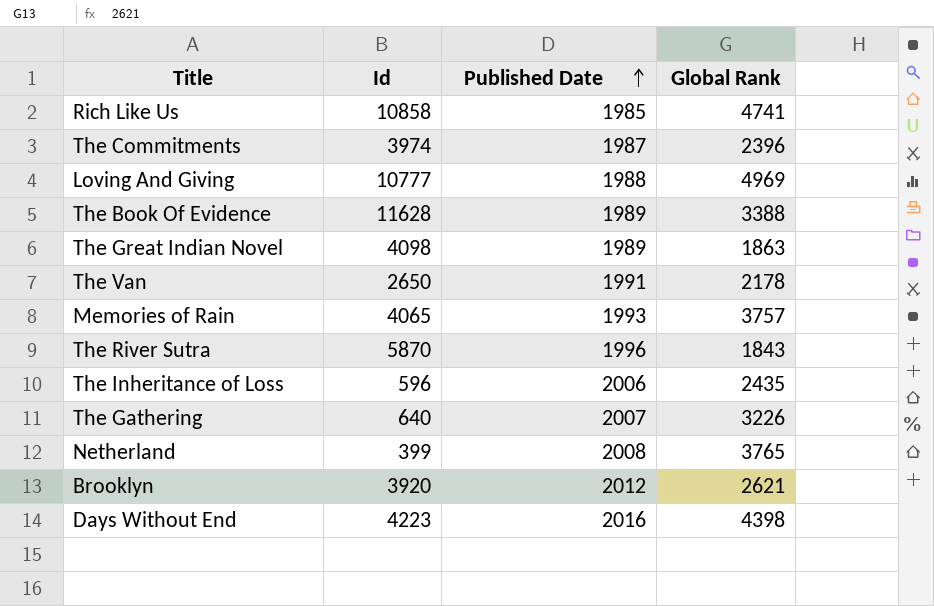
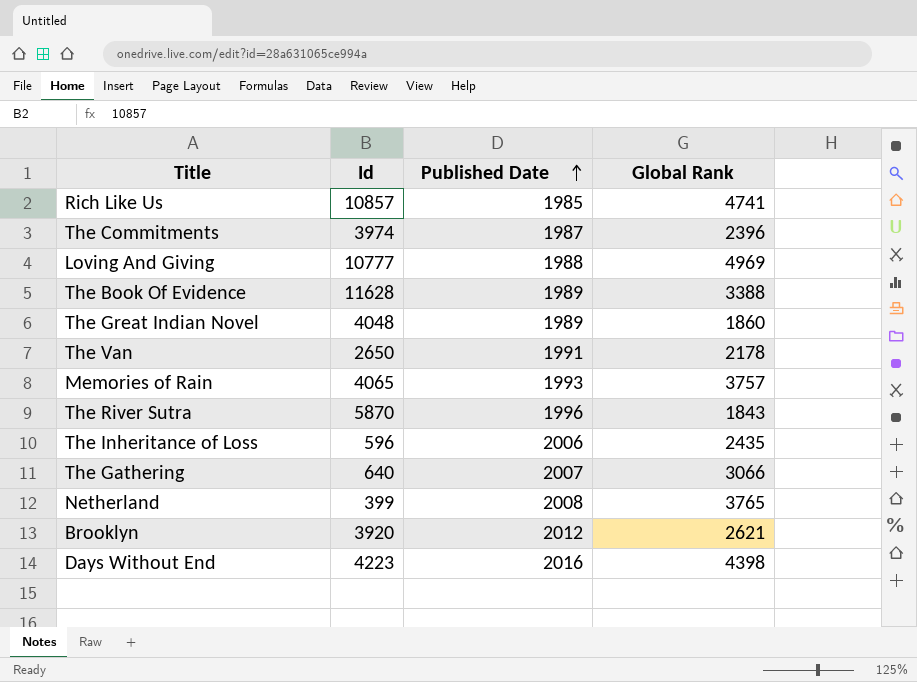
Rich Like Us | Id: 10858 -> 10857
The Great Indian Novel | Id: 4098 -> 4048
The Great Indian Novel | Global Rank: 1863 -> 1860
The Gathering | Global Rank: 3226 -> 3066

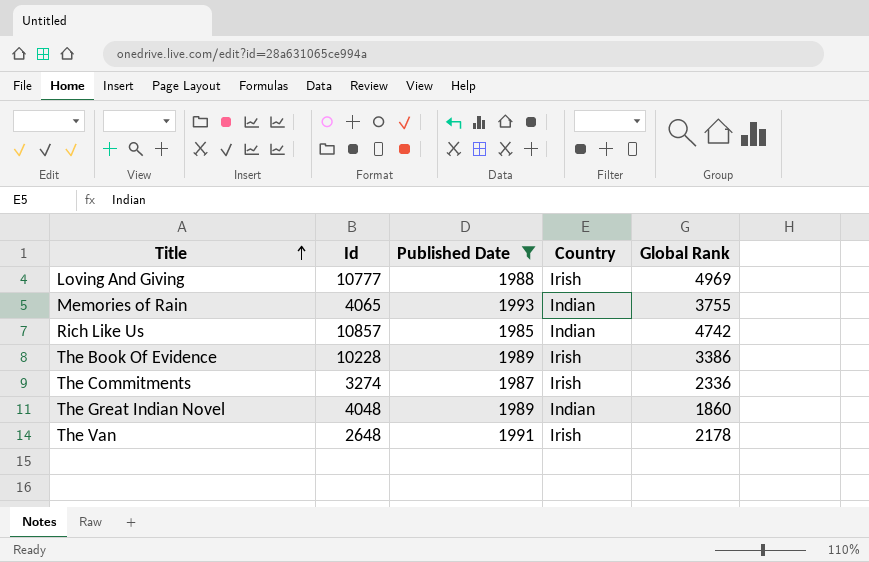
filter: none -> Published Date <= 1993
row order: Published Date ascending -> Title ascending
column Country | position: none -> 4
Memories of Rain | Global Rank: 3757 -> 3755
Rich Like Us | Global Rank: 4741 -> 4742
The Book Of Evidence | Id: 11628 -> 10228
The Book Of Evidence | Global Rank: 3388 -> 3386
The Commitments | Id: 3974 -> 3274
The Commitments | Global Rank: 2396 -> 2336
The Van | Id: 2650 -> 2648

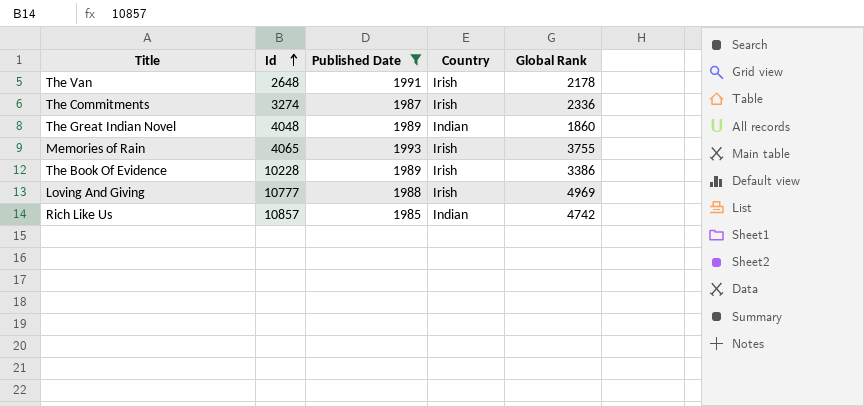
row order: Title ascending -> Id ascending
Memories of Rain | Country: Indian -> Irish

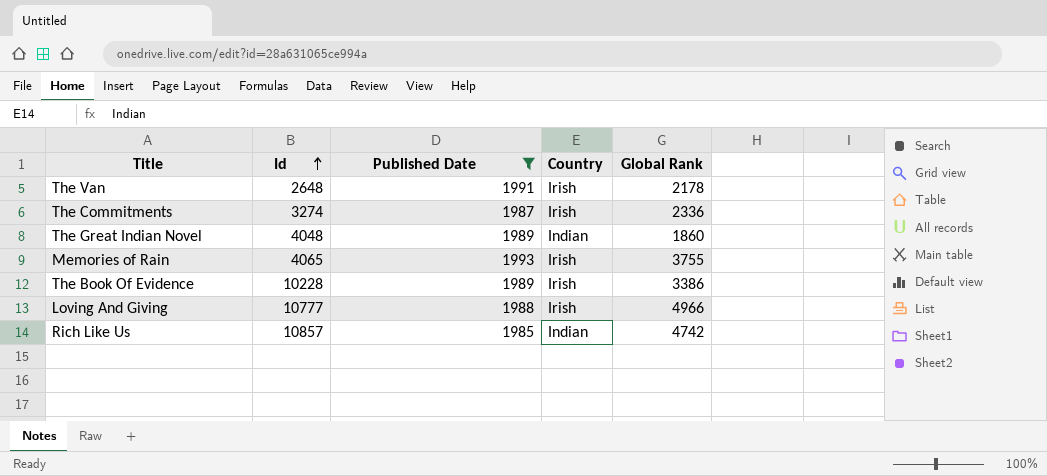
Loving And Giving | Global Rank: 4969 -> 4966

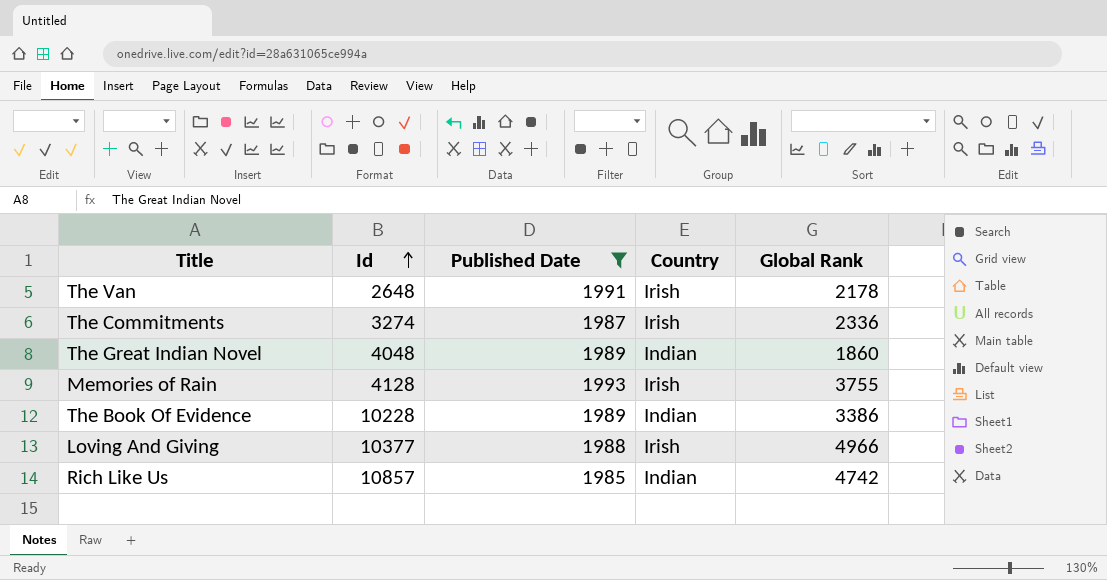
Memories of Rain | Id: 4065 -> 4128
The Book Of Evidence | Country: Irish -> Indian
Loving And Giving | Id: 10777 -> 10377

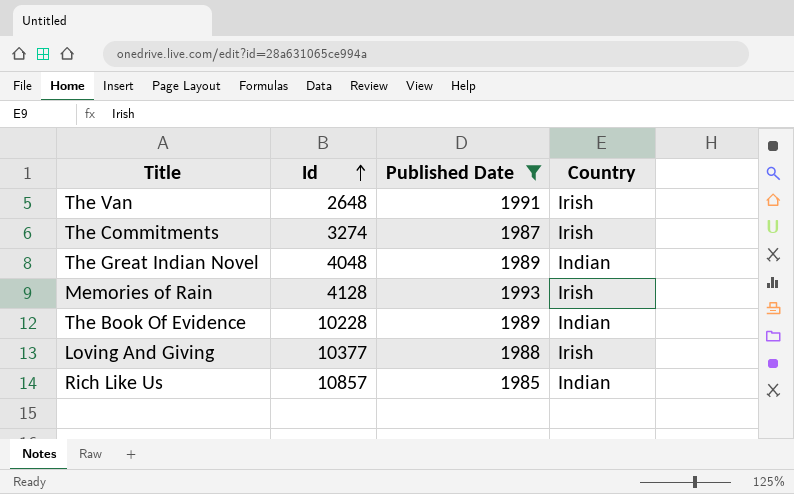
column Global Rank | position: 5 -> none

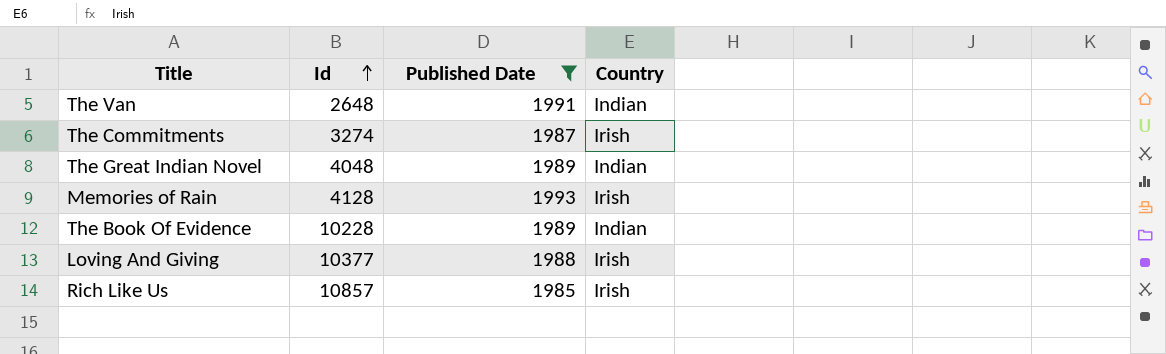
The Van | Country: Irish -> Indian
Rich Like Us | Country: Indian -> Irish

